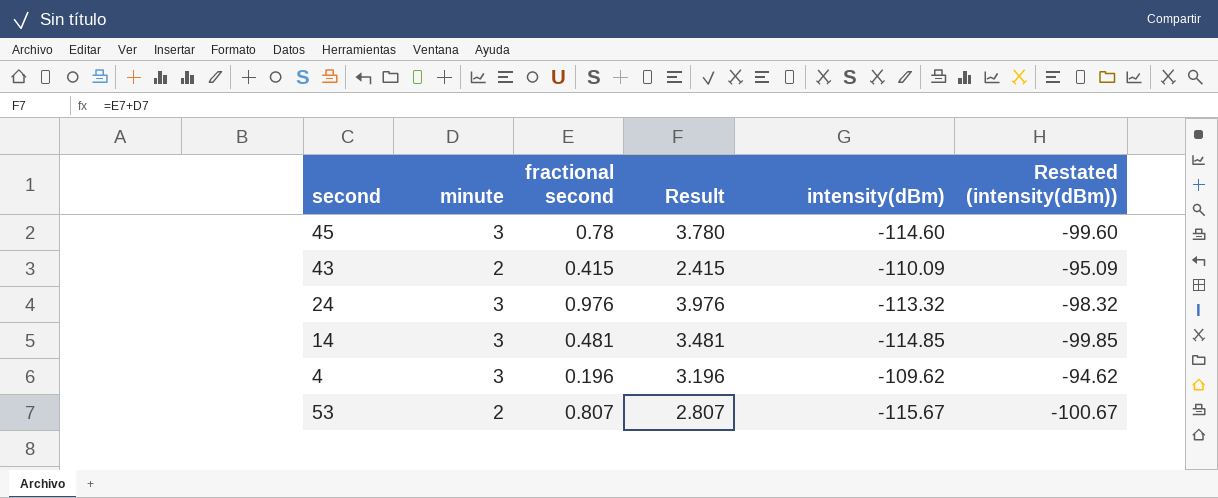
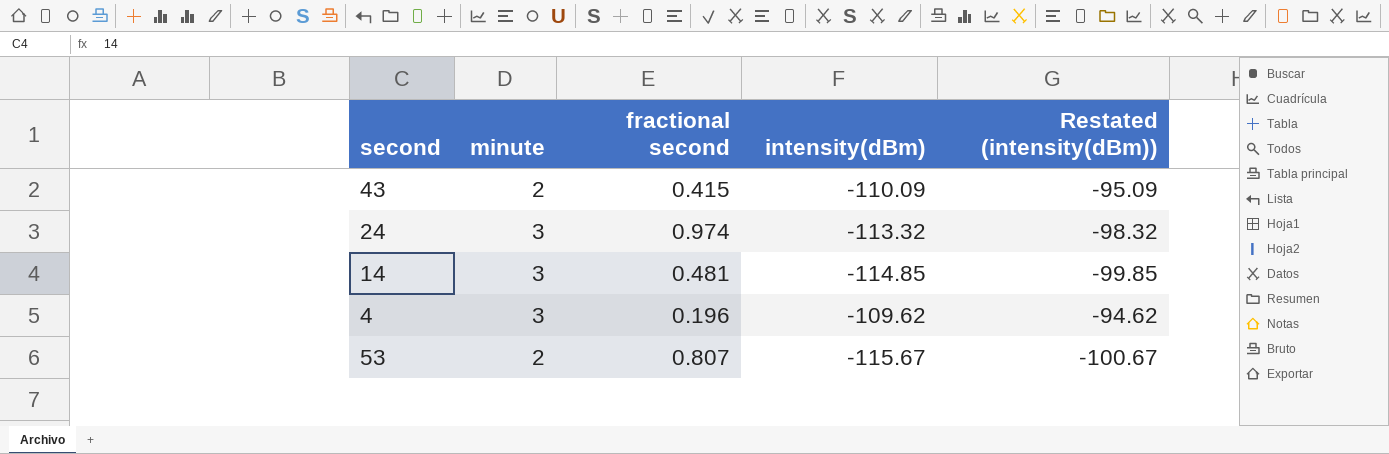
column Result | formula: [minute] + [fractional second] -> none
row 45: 3 | 0.78 | 3.780 | -114.60 | -99.60 -> none
24 | fractional second: 0.976 -> 0.974

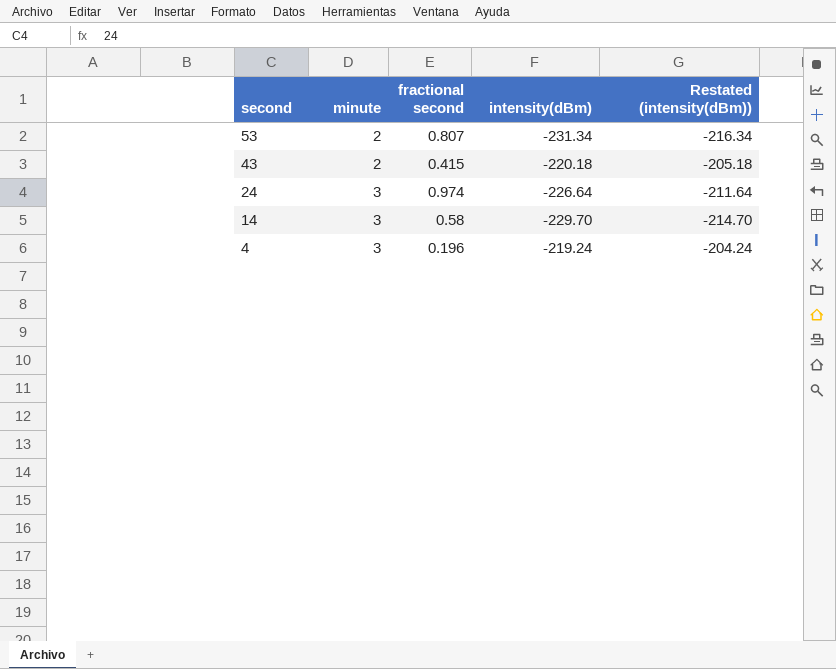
row order: none -> second descending
53 | intensity(dBm): -115.67 -> -231.34
53 | Restated (intensity(dBm)): -100.67 -> -216.34
43 | intensity(dBm): -110.09 -> -220.18
43 | Restated (intensity(dBm)): -95.09 -> -205.18
24 | intensity(dBm): -113.32 -> -226.64
24 | Restated (intensity(dBm)): -98.32 -> -211.64
14 | fractional second: 0.481 -> 0.58
14 | intensity(dBm): -114.85 -> -229.70
14 | Restated (intensity(dBm)): -99.85 -> -214.70
4 | intensity(dBm): -109.62 -> -219.24
4 | Restated (intensity(dBm)): -94.62 -> -204.24

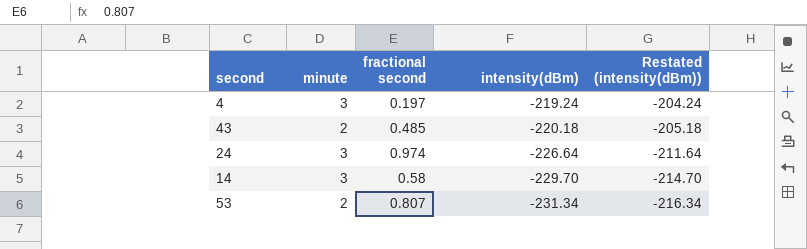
row order: second descending -> intensity(dBm) descending
4 | fractional second: 0.196 -> 0.197
43 | fractional second: 0.415 -> 0.485

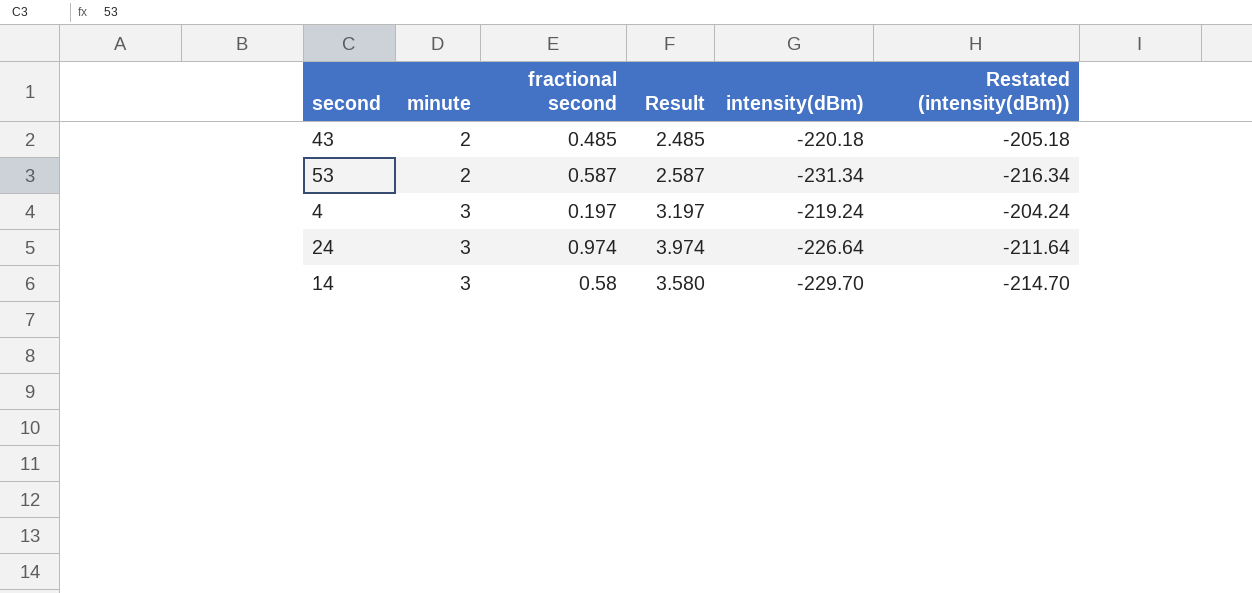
row order: intensity(dBm) descending -> minute ascending
column Result | formula: none -> [minute] + [fractional second]
53 | fractional second: 0.807 -> 0.587

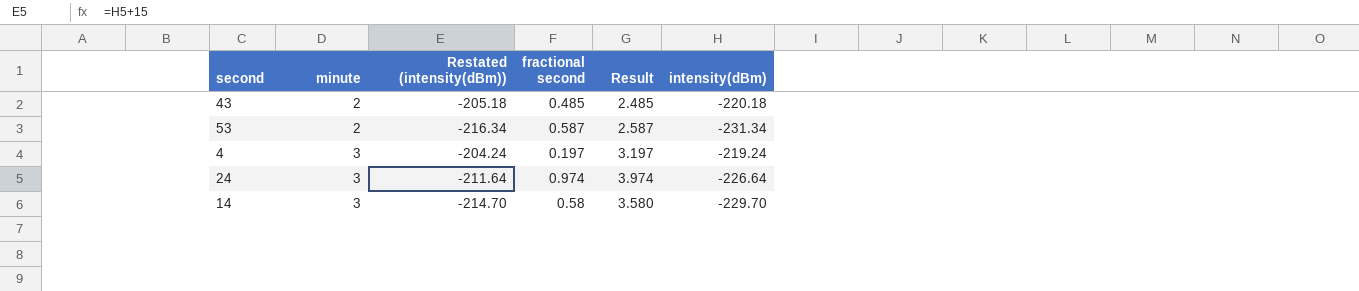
column Restated (intensity(dBm)) | position: 6 -> 3

